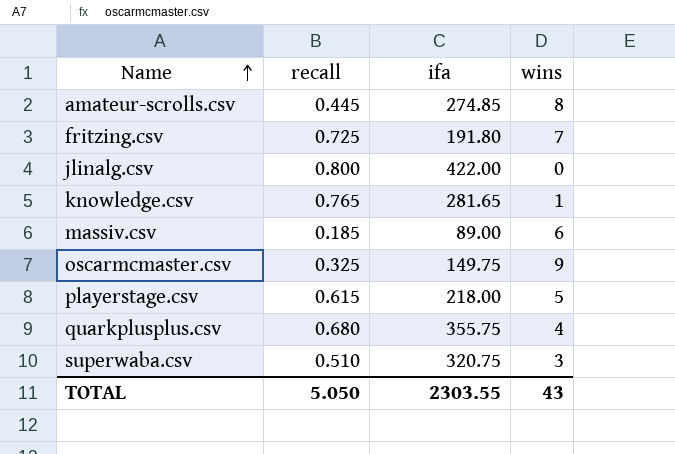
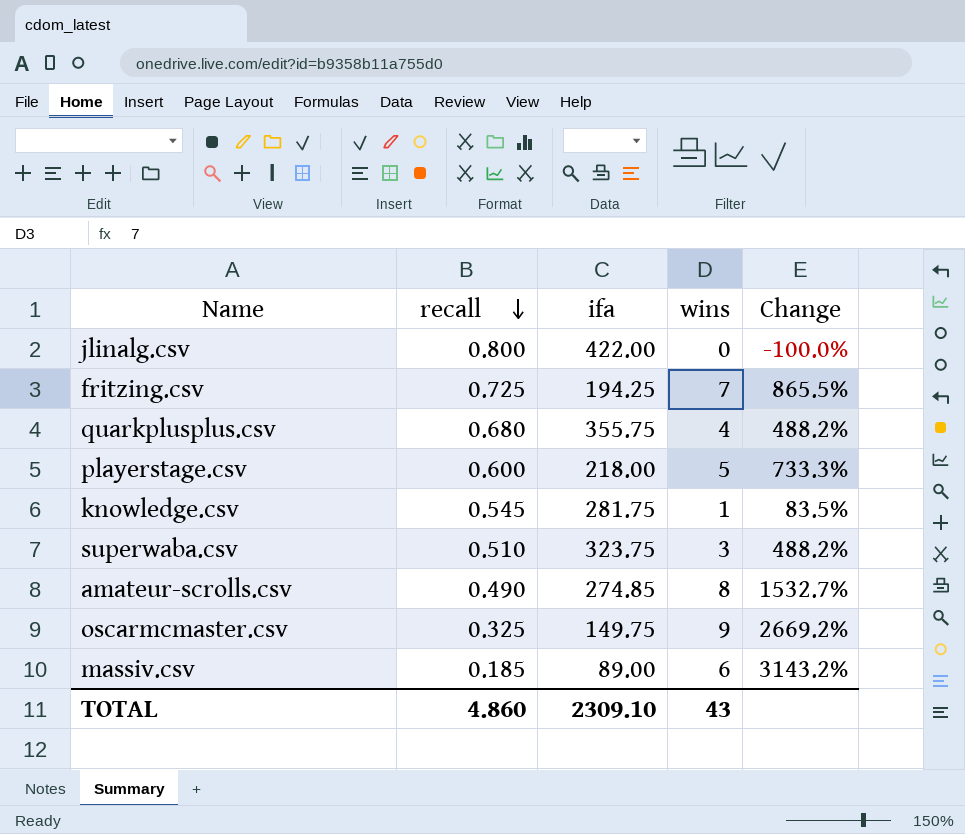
row order: Name ascending -> recall descending
column Change | formula: none -> ([wins] - [recall]) / [recall]
fritzing.csv | ifa: 191.80 -> 194.25
playerstage.csv | recall: 0.615 -> 0.600
knowledge.csv | recall: 0.765 -> 0.545
knowledge.csv | ifa: 281.65 -> 281.75
superwaba.csv | ifa: 320.75 -> 323.75
amateur-scrolls.csv | recall: 0.445 -> 0.490
TOTAL | recall: 5.050 -> 4.860
TOTAL | ifa: 2303.55 -> 2309.10

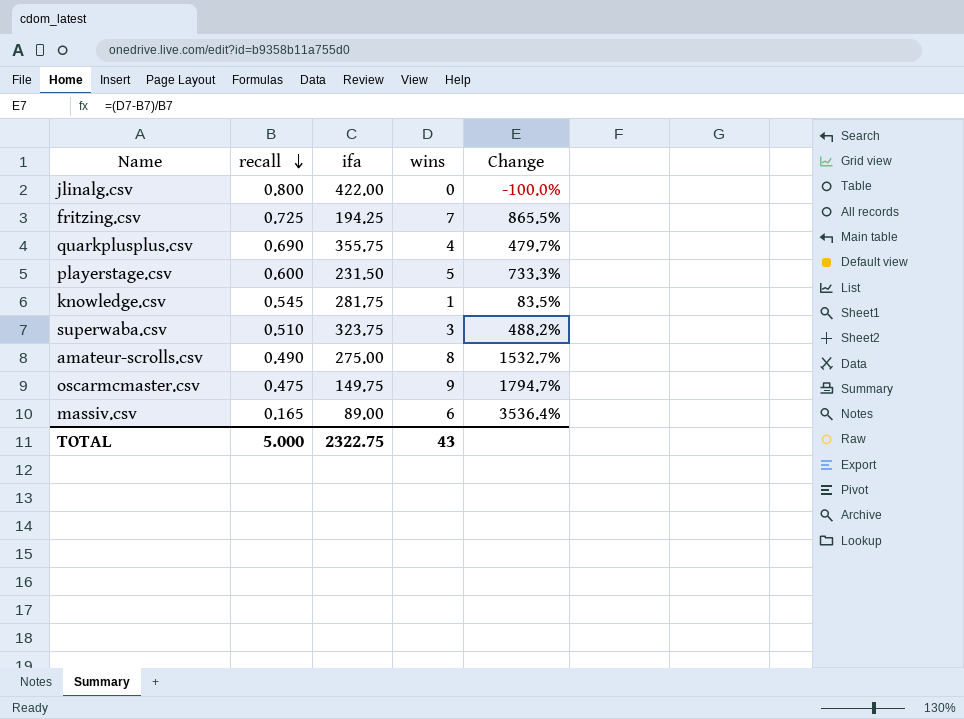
quarkplusplus.csv | recall: 0.680 -> 0.690
quarkplusplus.csv | Change: 488.2% -> 479.7%
playerstage.csv | ifa: 218.00 -> 231.50
amateur-scrolls.csv | ifa: 274.85 -> 275.00
oscarmcmaster.csv | recall: 0.325 -> 0.475
oscarmcmaster.csv | Change: 2669.2% -> 1794.7%
massiv.csv | recall: 0.185 -> 0.165
massiv.csv | Change: 3143.2% -> 3536.4%
TOTAL | recall: 4.860 -> 5.000
TOTAL | ifa: 2309.10 -> 2322.75

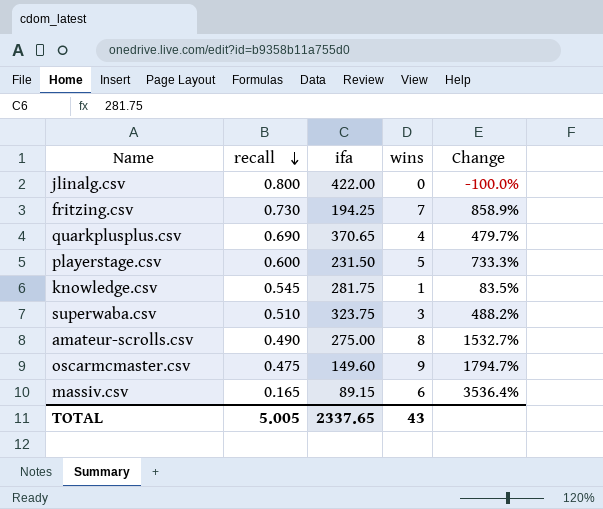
fritzing.csv | recall: 0.725 -> 0.730
fritzing.csv | Change: 865.5% -> 858.9%
quarkplusplus.csv | ifa: 355.75 -> 370.65
oscarmcmaster.csv | ifa: 149.75 -> 149.60
massiv.csv | ifa: 89.00 -> 89.15
TOTAL | recall: 5.000 -> 5.005
TOTAL | ifa: 2322.75 -> 2337.65

